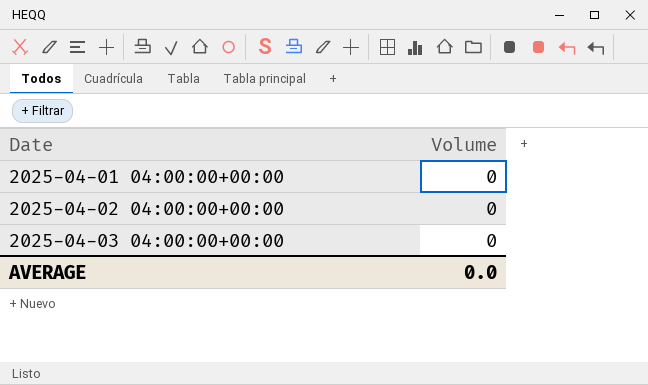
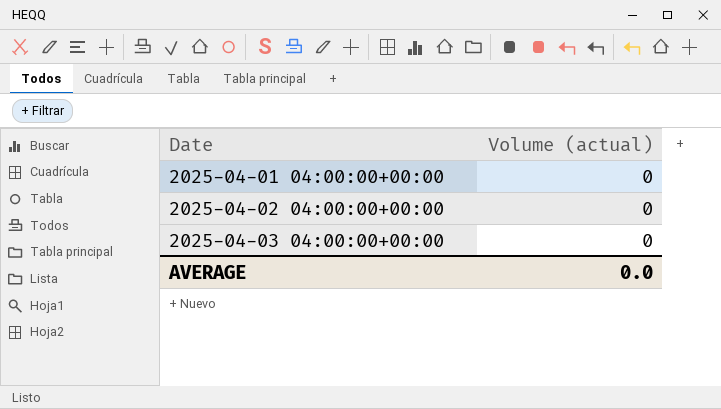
column name: Volume -> Volume (actual)

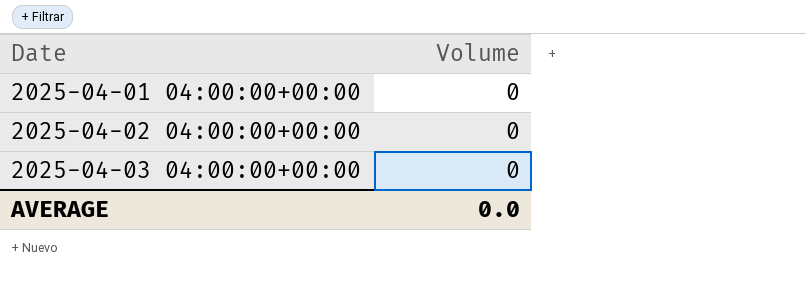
column name: Volume (actual) -> Volume

